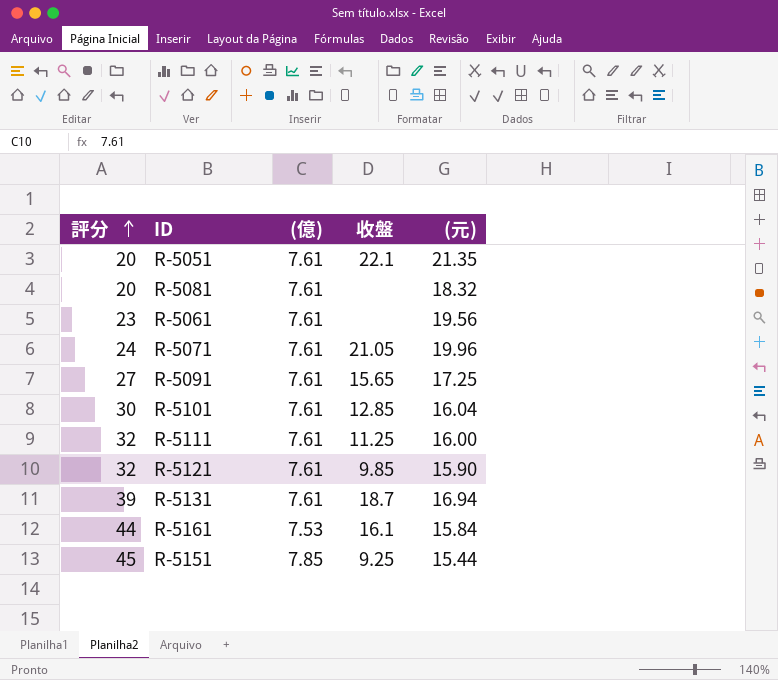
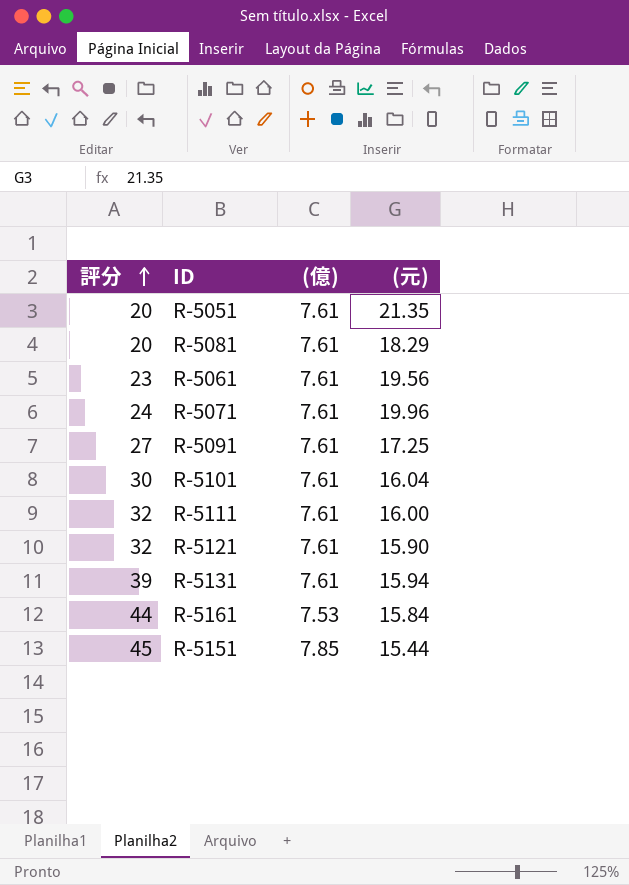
column 收盤 | position: 4 -> none
R-5081 | (元): 18.32 -> 18.29
R-5131 | (元): 16.94 -> 15.94

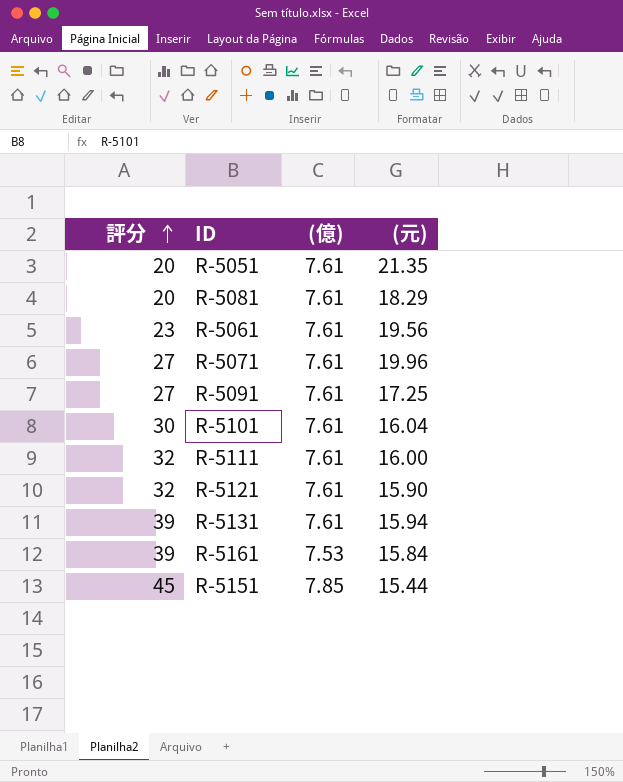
R-5071 | 評分: 24 -> 27
R-5161 | 評分: 44 -> 39

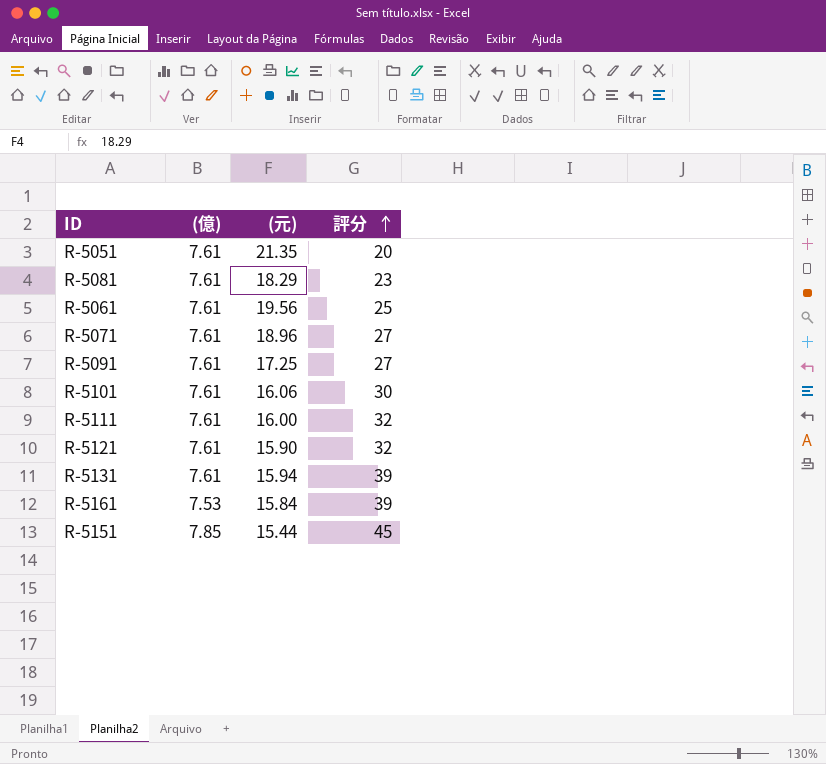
column 評分 | position: 1 -> 4
R-5081 | 評分: 20 -> 23
R-5061 | 評分: 23 -> 25
R-5071 | (元): 19.96 -> 18.96
R-5101 | (元): 16.04 -> 16.06

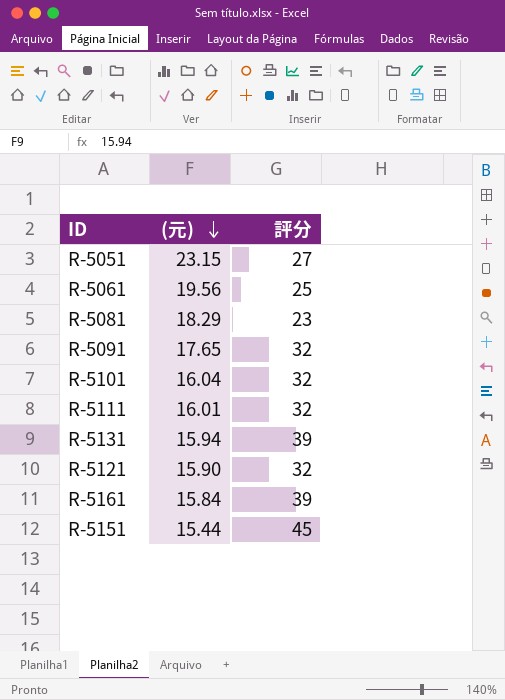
row order: 評分 ascending -> (元) descending
column (億) | position: 2 -> none
row R-5071: 7.61 | 18.96 | 27 -> none
R-5051 | (元): 21.35 -> 23.15
R-5051 | 評分: 20 -> 27
R-5091 | (元): 17.25 -> 17.65
R-5091 | 評分: 27 -> 32
R-5101 | (元): 16.06 -> 16.04
R-5101 | 評分: 30 -> 32
R-5111 | (元): 16.00 -> 16.01

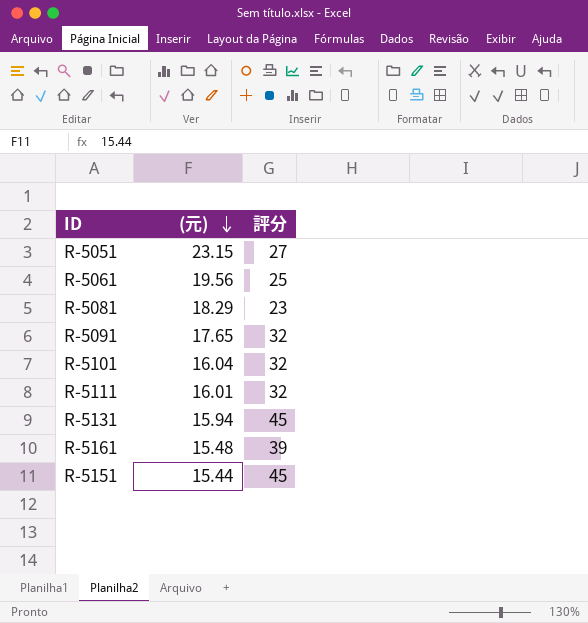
row R-5121: 15.90 | 32 -> none
R-5131 | 評分: 39 -> 45
R-5161 | (元): 15.84 -> 15.48

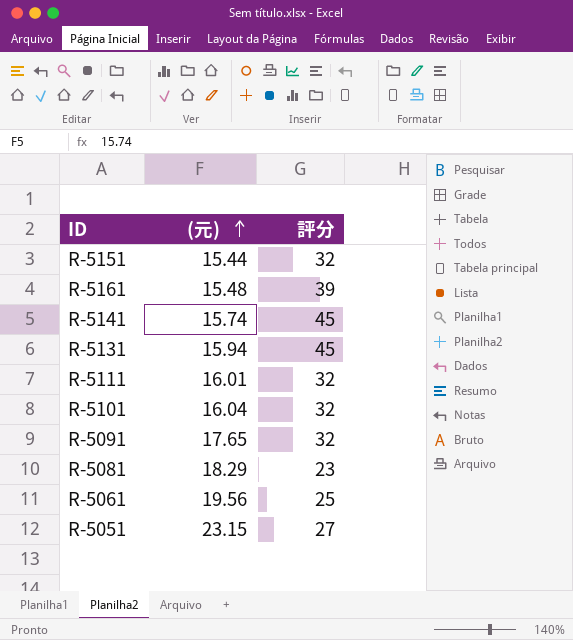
row order: (元) descending -> (元) ascending
R-5151 | 評分: 45 -> 32
row R-5141: none -> 15.74 | 45

